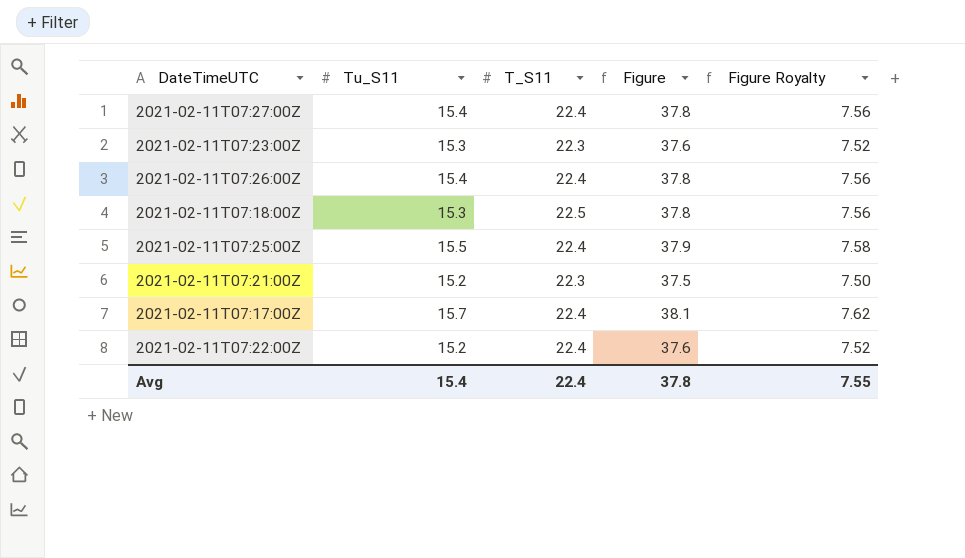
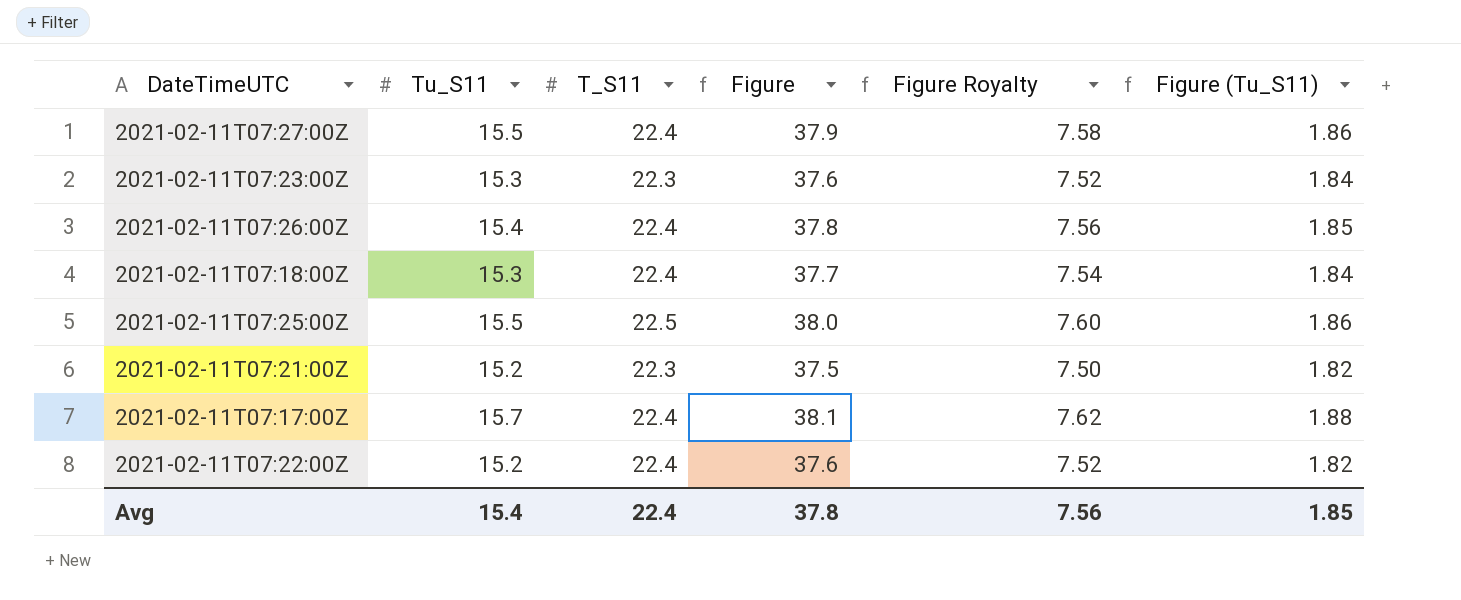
column Figure (Tu_S11) | formula: none -> [Tu_S11] * 0.12
2021-02-11T07:27:00Z | Tu_S11: 15.4 -> 15.5
2021-02-11T07:27:00Z | Figure: 37.8 -> 37.9
2021-02-11T07:27:00Z | Figure Royalty: 7.56 -> 7.58
2021-02-11T07:18:00Z | T_S11: 22.5 -> 22.4
2021-02-11T07:18:00Z | Figure: 37.8 -> 37.7
2021-02-11T07:18:00Z | Figure Royalty: 7.56 -> 7.54
2021-02-11T07:25:00Z | T_S11: 22.4 -> 22.5
2021-02-11T07:25:00Z | Figure: 37.9 -> 38.0
2021-02-11T07:25:00Z | Figure Royalty: 7.58 -> 7.60
Avg | Figure Royalty: 7.55 -> 7.56

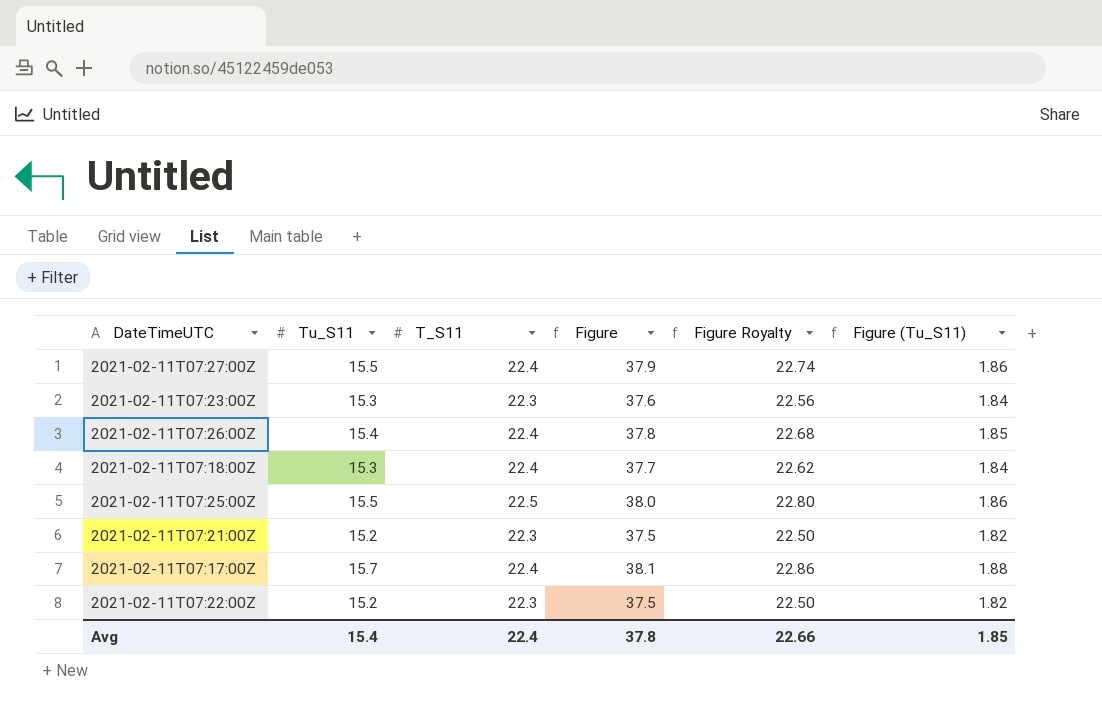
column Figure Royalty | formula: [Figure] * 0.2 -> [Figure] * 0.6
2021-02-11T07:22:00Z | T_S11: 22.4 -> 22.3
2021-02-11T07:22:00Z | Figure: 37.6 -> 37.5
Avg | Figure Royalty: 7.56 -> 22.66

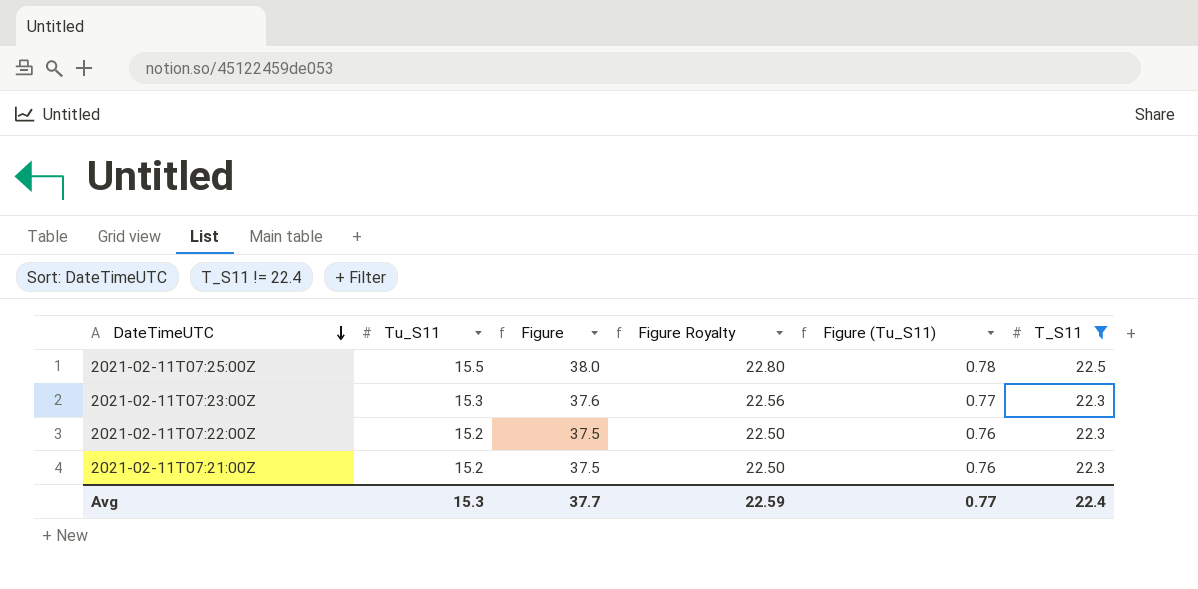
filter: none -> T_S11 != 22.4
row order: none -> DateTimeUTC descending
column Figure (Tu_S11) | formula: [Tu_S11] * 0.12 -> [Tu_S11] * 0.05
column T_S11 | position: 3 -> 6
Avg | Tu_S11: 15.4 -> 15.3
Avg | Figure: 37.8 -> 37.7
Avg | Figure Royalty: 22.66 -> 22.59
Avg | Figure (Tu_S11): 1.85 -> 0.77

